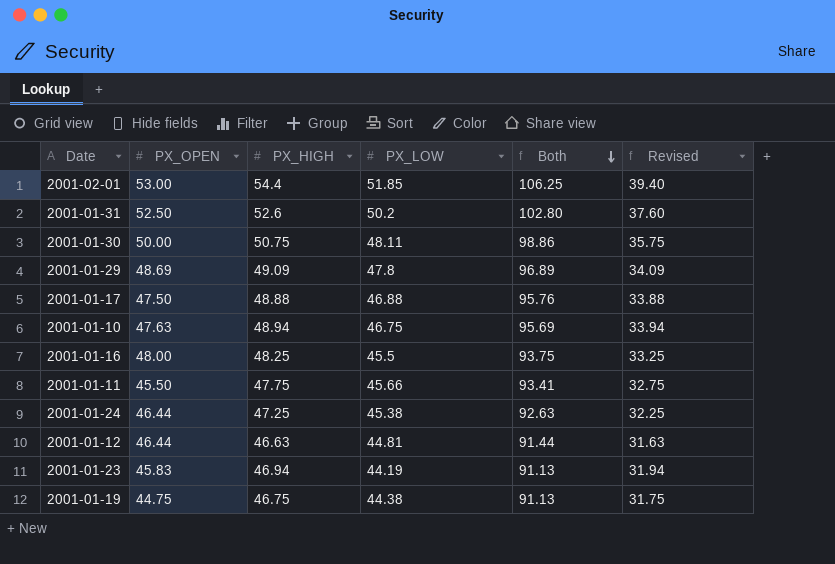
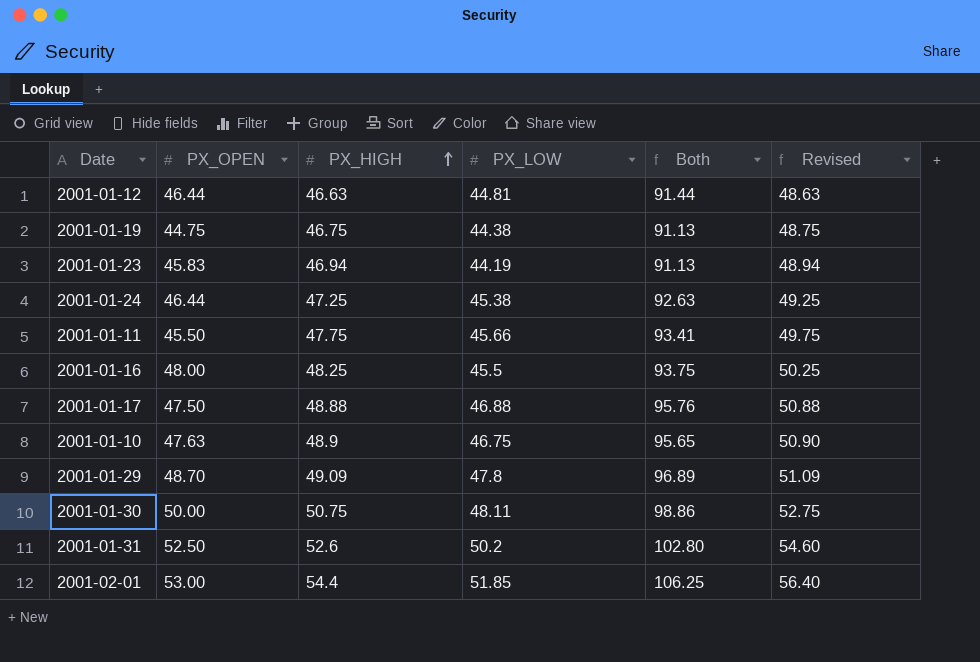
row order: Both descending -> PX_HIGH ascending
column Revised | formula: [PX_HIGH] - 15 -> [PX_HIGH] + 2
2001-01-10 | PX_HIGH: 48.94 -> 48.9
2001-01-10 | Both: 95.69 -> 95.65
2001-01-29 | PX_OPEN: 48.69 -> 48.70

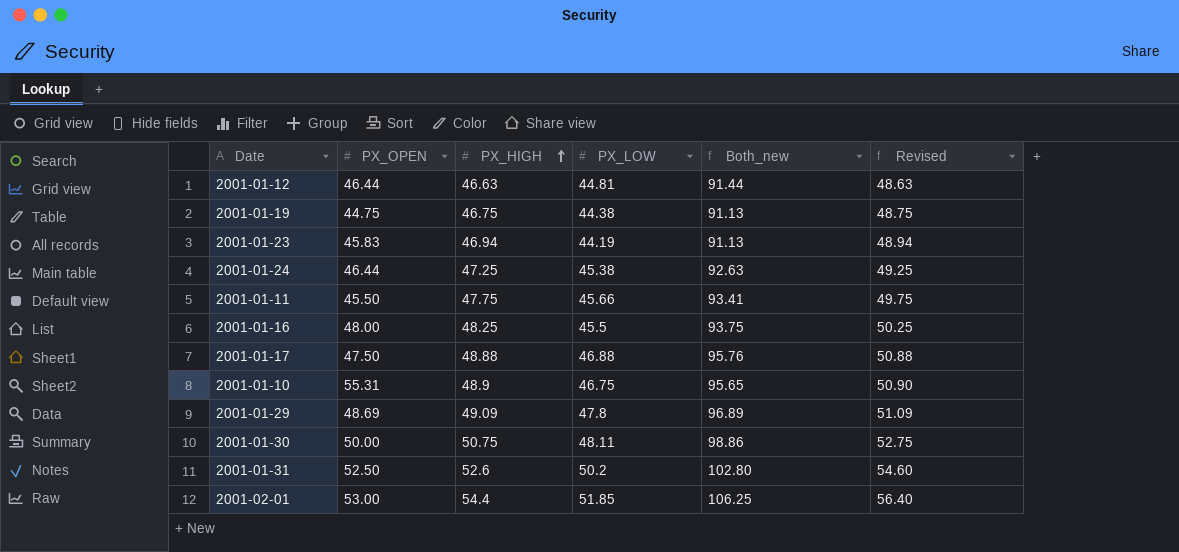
column name: Both -> Both_new
2001-01-10 | PX_OPEN: 47.63 -> 55.31
2001-01-29 | PX_OPEN: 48.70 -> 48.69

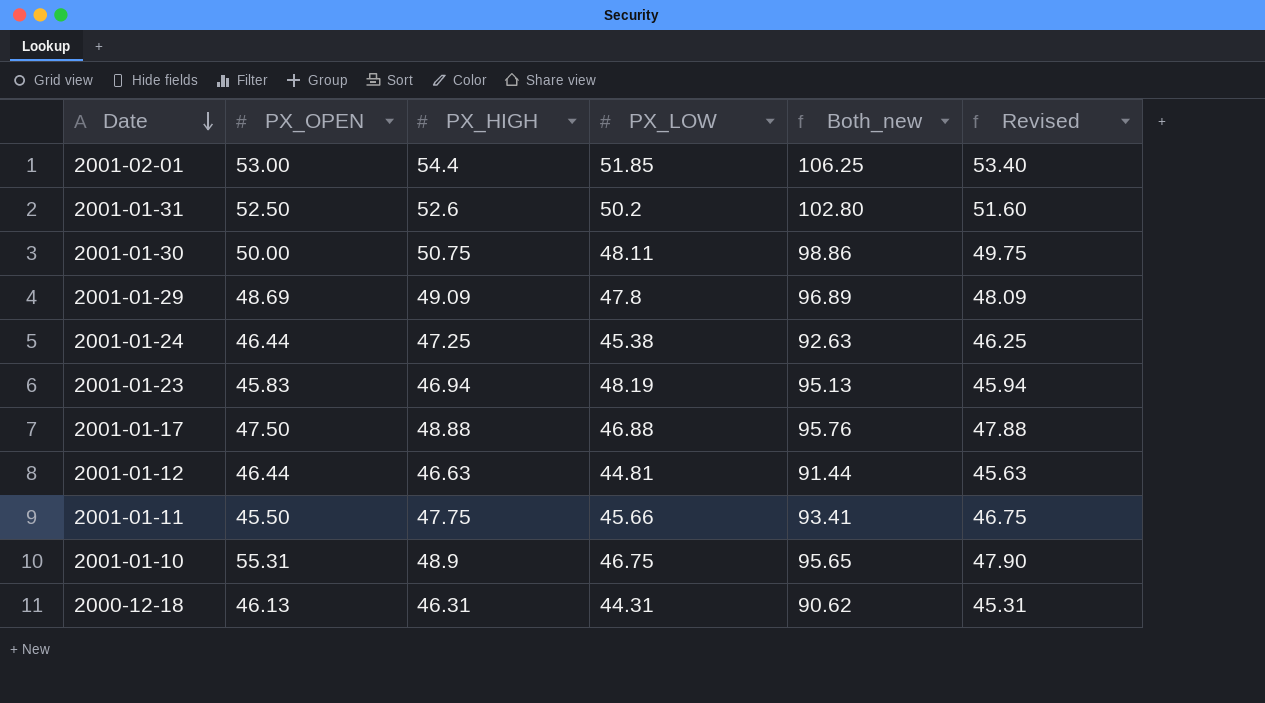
row order: PX_HIGH ascending -> Date descending
column Revised | formula: [PX_HIGH] + 2 -> [PX_HIGH] - 1
row 2001-01-19: 44.75 | 46.75 | 44.38 | 91.13 | 48.75 -> none
row 2001-01-16: 48.00 | 48.25 | 45.5 | 93.75 | 50.25 -> none
2001-01-23 | PX_LOW: 44.19 -> 48.19
2001-01-23 | Both_new: 91.13 -> 95.13
row 2000-12-18: none -> 46.13 | 46.31 | 44.31 | 90.62 | 45.31

